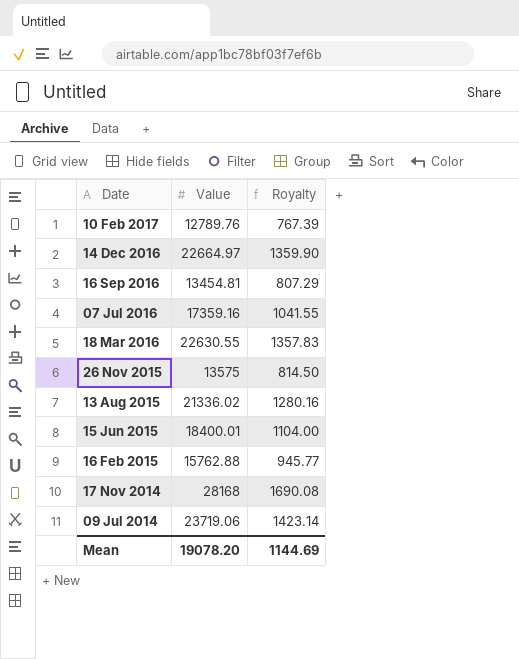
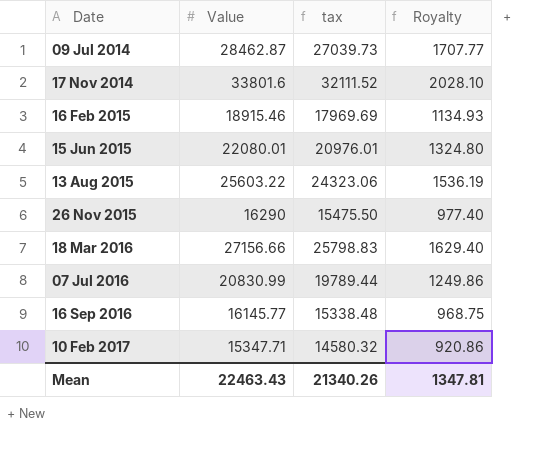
row order: Date descending -> Date ascending
column tax | formula: none -> [Value] * 0.95
row 14 Dec 2016: 22664.97 | 1359.90 -> none
09 Jul 2014 | Value: 23719.06 -> 28462.87
09 Jul 2014 | Royalty: 1423.14 -> 1707.77
17 Nov 2014 | Value: 28168 -> 33801.6
17 Nov 2014 | Royalty: 1690.08 -> 2028.10
16 Feb 2015 | Value: 15762.88 -> 18915.46
16 Feb 2015 | Royalty: 945.77 -> 1134.93
15 Jun 2015 | Value: 18400.01 -> 22080.01
15 Jun 2015 | Royalty: 1104.00 -> 1324.80
13 Aug 2015 | Value: 21336.02 -> 25603.22
13 Aug 2015 | Royalty: 1280.16 -> 1536.19
26 Nov 2015 | Value: 13575 -> 16290
26 Nov 2015 | Royalty: 814.50 -> 977.40
18 Mar 2016 | Value: 22630.55 -> 27156.66
18 Mar 2016 | Royalty: 1357.83 -> 1629.40
07 Jul 2016 | Value: 17359.16 -> 20830.99
07 Jul 2016 | Royalty: 1041.55 -> 1249.86
16 Sep 2016 | Value: 13454.81 -> 16145.77
16 Sep 2016 | Royalty: 807.29 -> 968.75
10 Feb 2017 | Value: 12789.76 -> 15347.71
10 Feb 2017 | Royalty: 767.39 -> 920.86
Mean | Value: 19078.20 -> 22463.43
Mean | Royalty: 1144.69 -> 1347.81

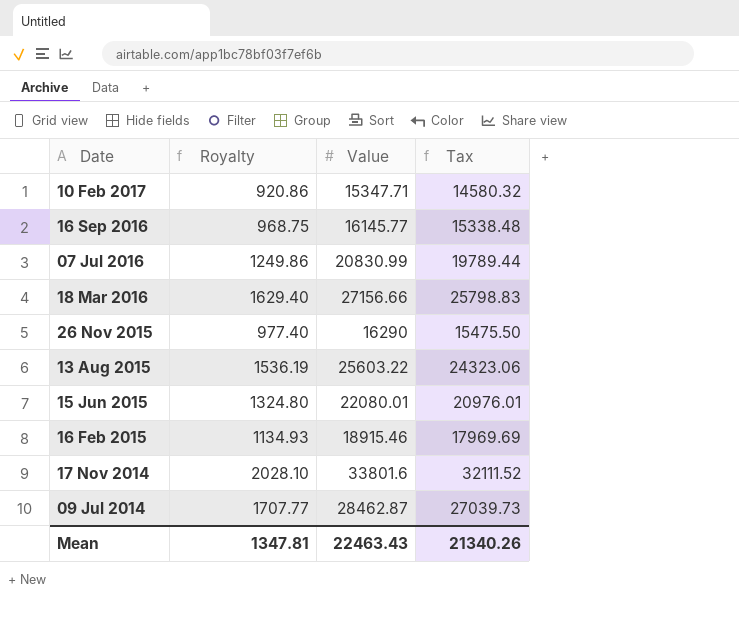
row order: Date ascending -> Date descending
column Royalty | position: 4 -> 2
column name: tax -> Tax

